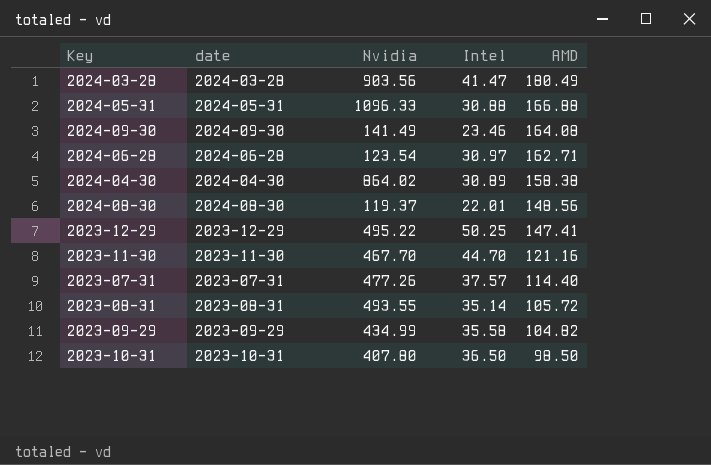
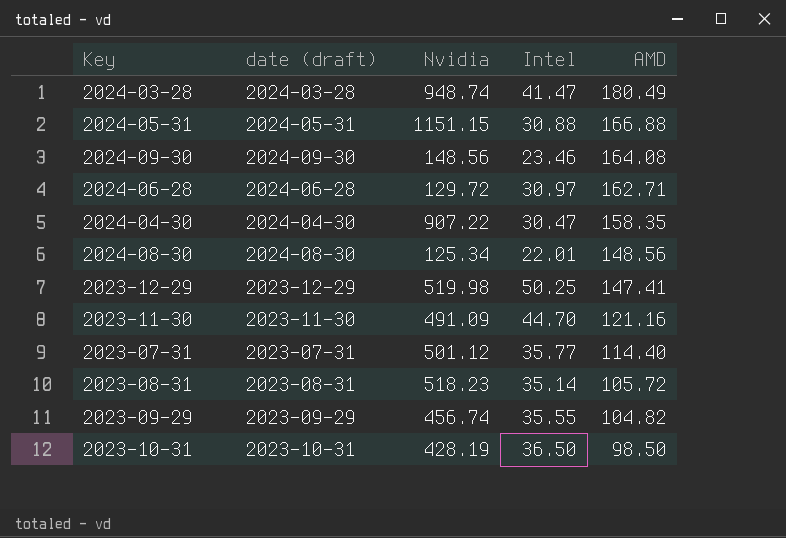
column name: date -> date (draft)
2024-03-28 | Nvidia: 903.56 -> 948.74
2024-05-31 | Nvidia: 1096.33 -> 1151.15
2024-09-30 | Nvidia: 141.49 -> 148.56
2024-06-28 | Nvidia: 123.54 -> 129.72
2024-04-30 | Nvidia: 864.02 -> 907.22
2024-04-30 | Intel: 30.89 -> 30.47
2024-04-30 | AMD: 158.38 -> 158.35
2024-08-30 | Nvidia: 119.37 -> 125.34
2023-12-29 | Nvidia: 495.22 -> 519.98
2023-11-30 | Nvidia: 467.70 -> 491.09
2023-07-31 | Nvidia: 477.26 -> 501.12
2023-07-31 | Intel: 37.57 -> 35.77
2023-08-31 | Nvidia: 493.55 -> 518.23
2023-09-29 | Nvidia: 434.99 -> 456.74
2023-09-29 | Intel: 35.58 -> 35.55
2023-10-31 | Nvidia: 407.80 -> 428.19

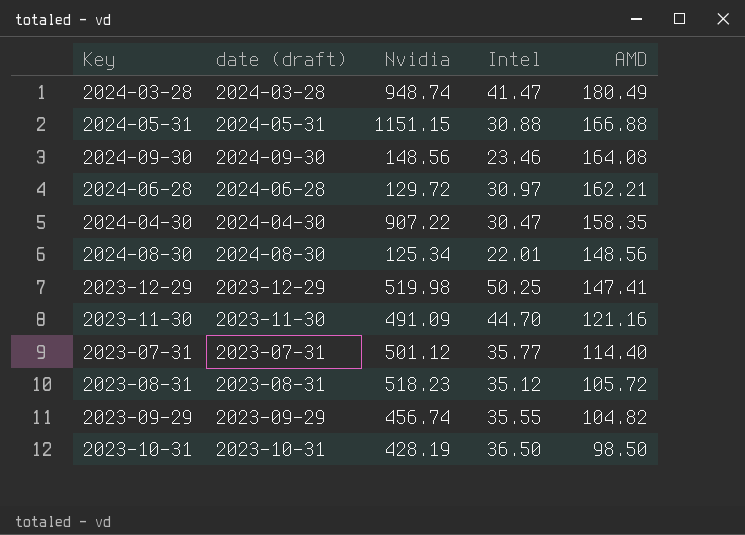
2024-06-28 | AMD: 162.71 -> 162.21
2023-08-31 | Intel: 35.14 -> 35.12

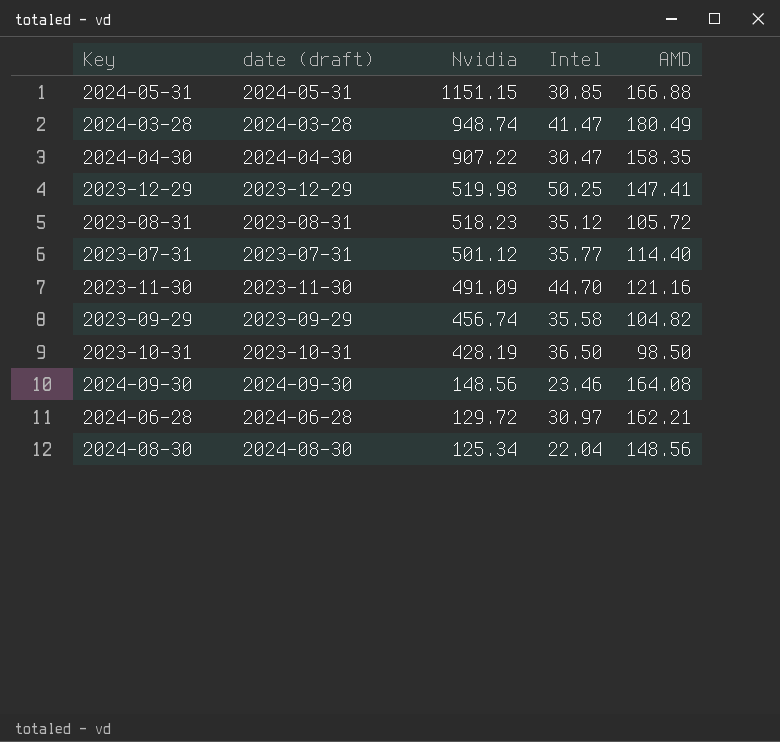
row order: AMD descending -> Nvidia descending
2024-05-31 | Intel: 30.88 -> 30.85
2023-09-29 | Intel: 35.55 -> 35.58
2024-08-30 | Intel: 22.01 -> 22.04

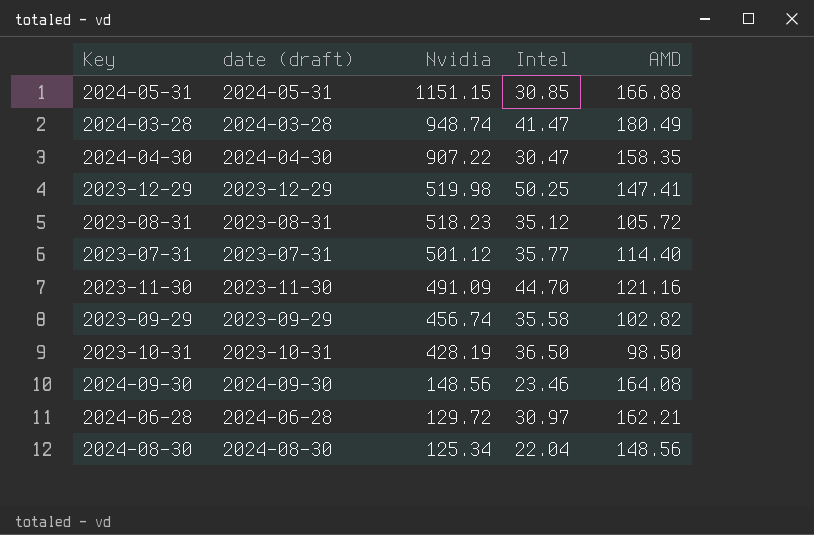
2023-09-29 | AMD: 104.82 -> 102.82

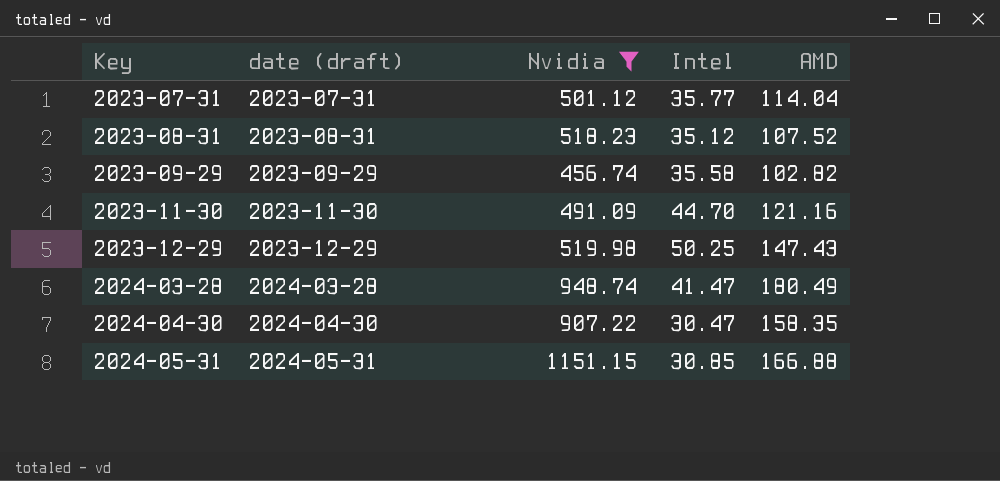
filter: none -> Nvidia >= 456.74
row order: Nvidia descending -> Key ascending
2023-07-31 | AMD: 114.40 -> 114.04
2023-08-31 | AMD: 105.72 -> 107.52
2023-12-29 | AMD: 147.41 -> 147.43

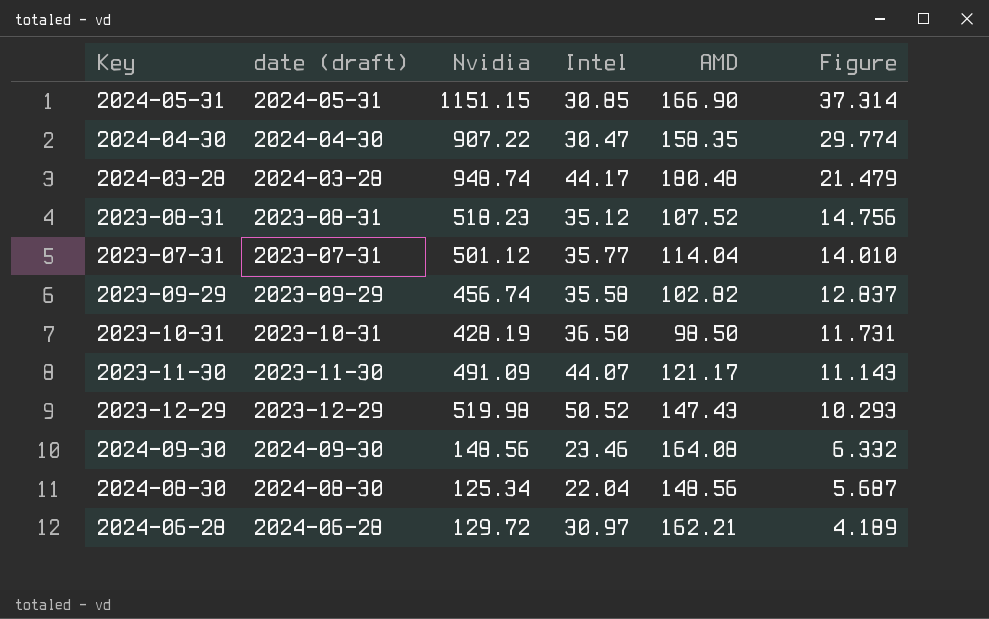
filter: Nvidia >= 456.74 -> none
row order: Key ascending -> Figure descending
column Figure | formula: none -> [Nvidia] / [Intel]
2024-05-31 | AMD: 166.88 -> 166.90
2024-03-28 | Intel: 41.47 -> 44.17
2024-03-28 | AMD: 180.49 -> 180.48
2023-11-30 | Intel: 44.70 -> 44.07
2023-11-30 | AMD: 121.16 -> 121.17
2023-12-29 | Intel: 50.25 -> 50.52

